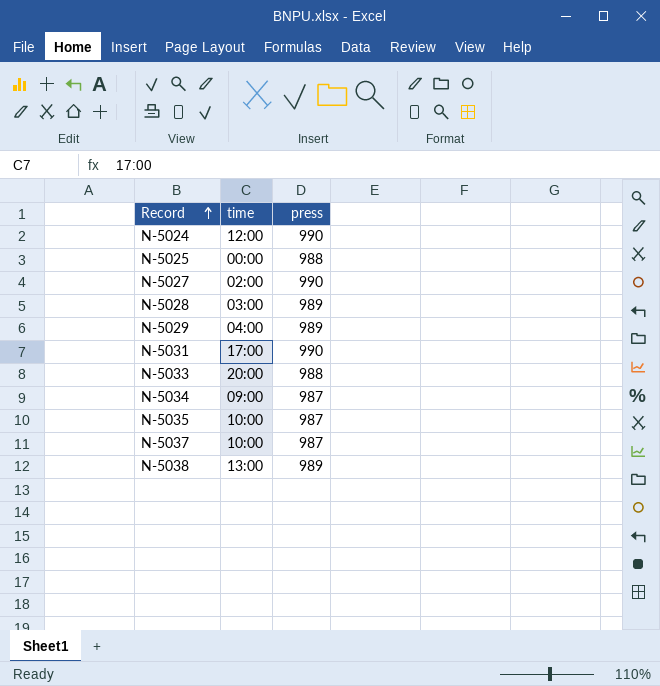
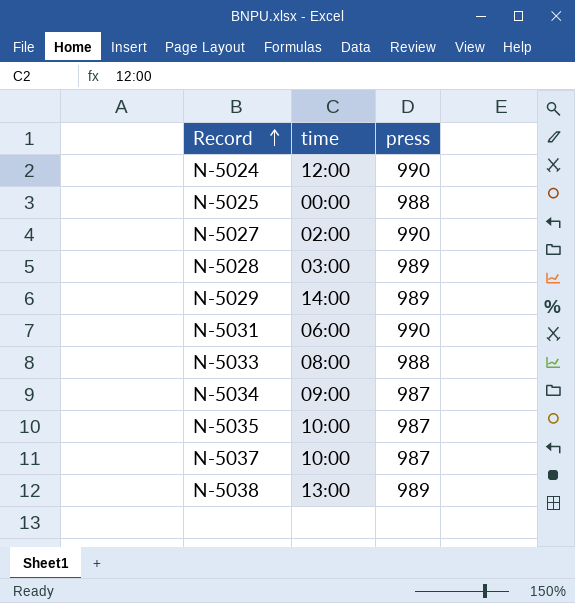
N-5029 | time: 04:00 -> 14:00
N-5031 | time: 17:00 -> 06:00
N-5033 | time: 20:00 -> 08:00

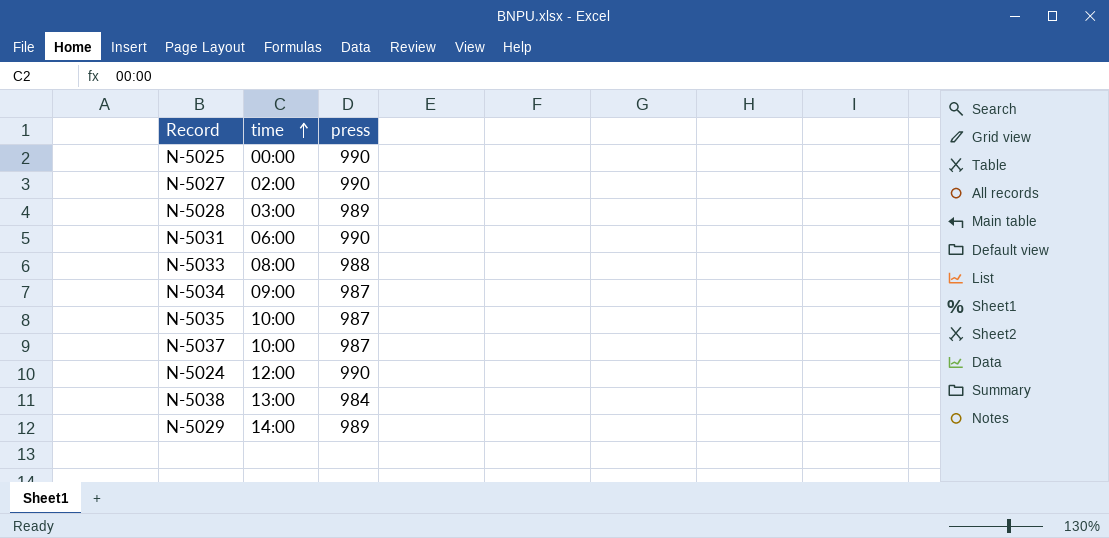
row order: Record ascending -> time ascending
N-5025 | press: 988 -> 990
N-5038 | press: 989 -> 984

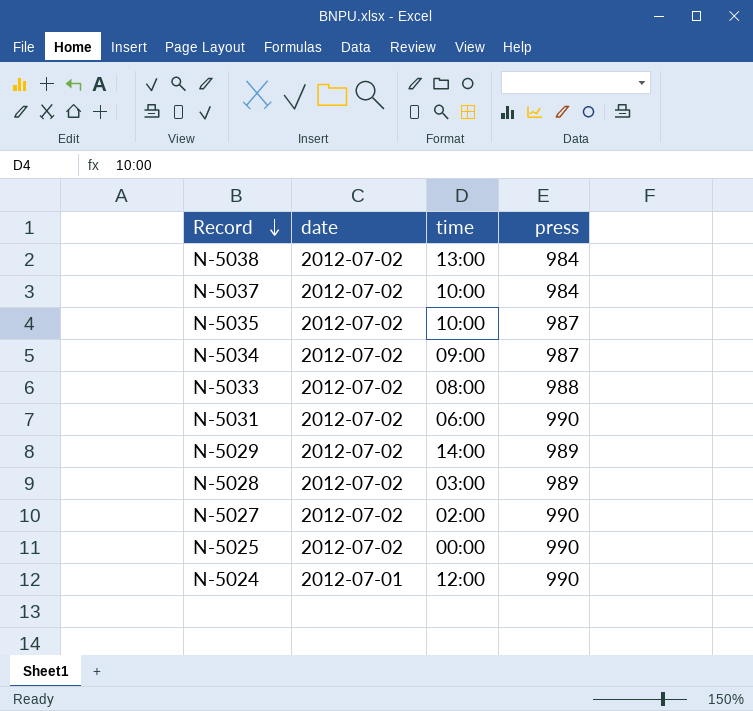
row order: time ascending -> Record descending
column date | position: none -> 2
N-5037 | press: 987 -> 984

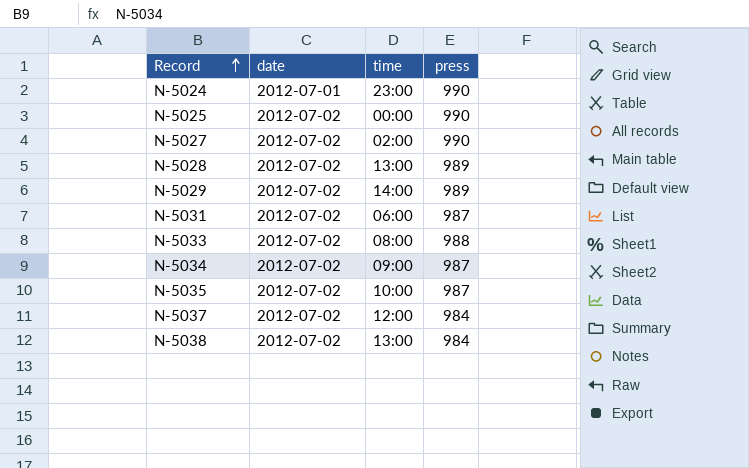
row order: Record descending -> Record ascending
N-5024 | time: 12:00 -> 23:00
N-5028 | time: 03:00 -> 13:00
N-5031 | press: 990 -> 987
N-5037 | time: 10:00 -> 12:00

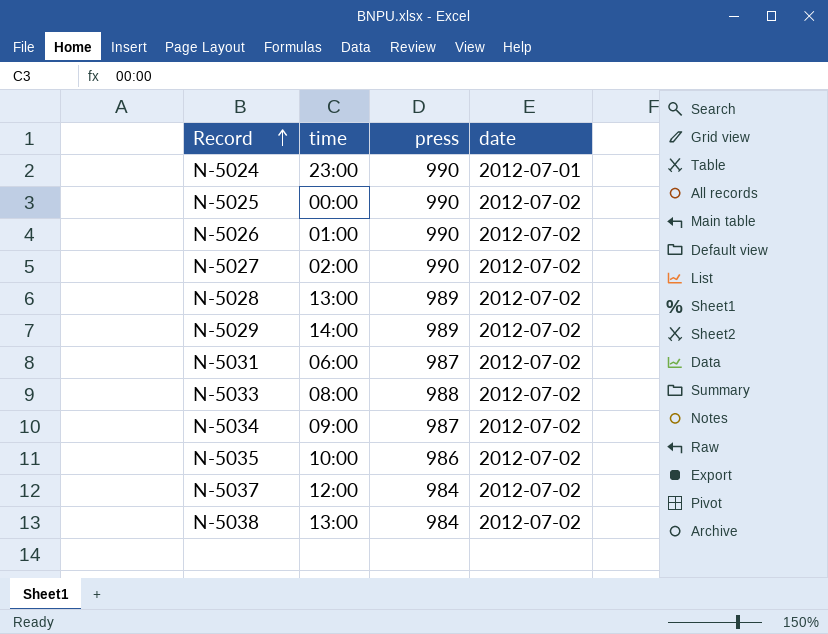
column date | position: 2 -> 4
row N-5026: none -> 01:00 | 990 | 2012-07-02
N-5035 | press: 987 -> 986

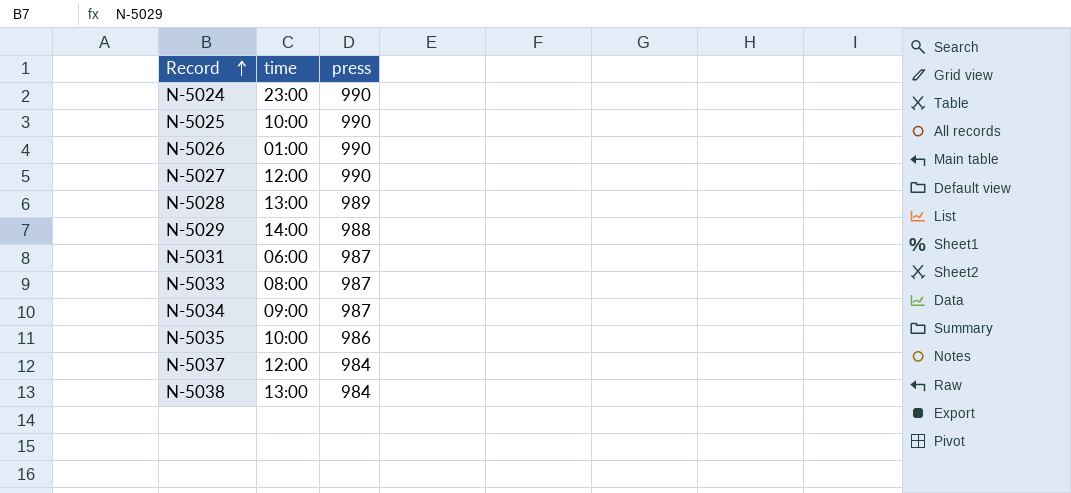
column date | position: 4 -> none
N-5025 | time: 00:00 -> 10:00
N-5027 | time: 02:00 -> 12:00
N-5029 | press: 989 -> 988
N-5033 | press: 988 -> 987

